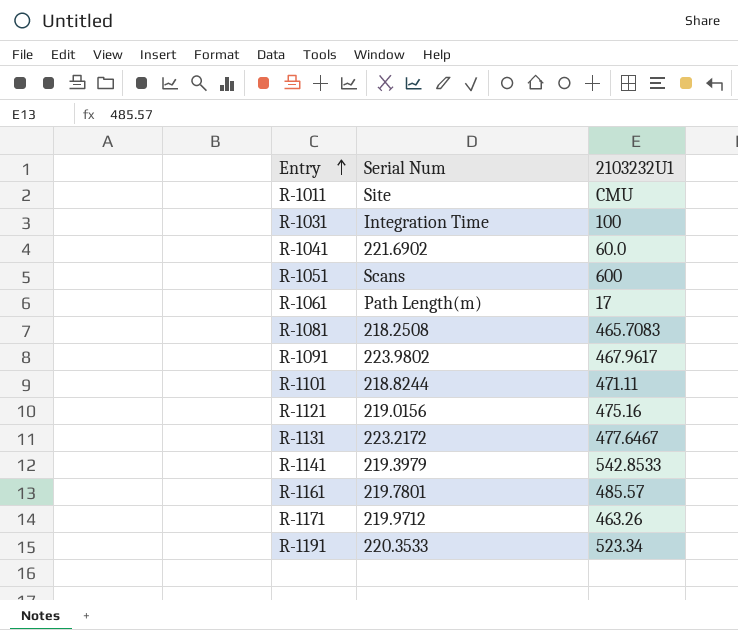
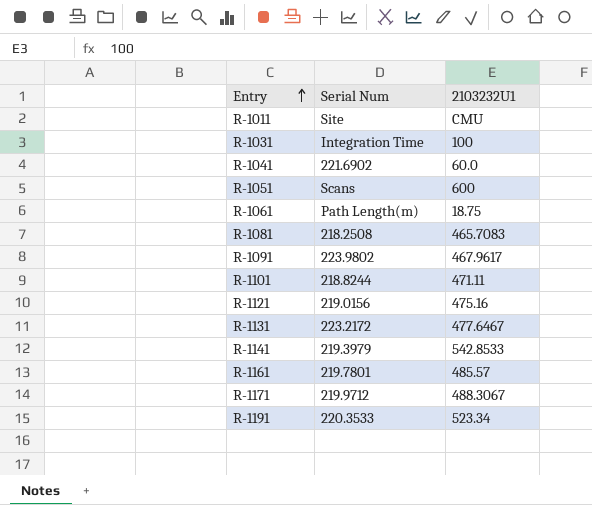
R-1061 | 2103232U1: 17 -> 18.75
R-1171 | 2103232U1: 463.26 -> 488.3067

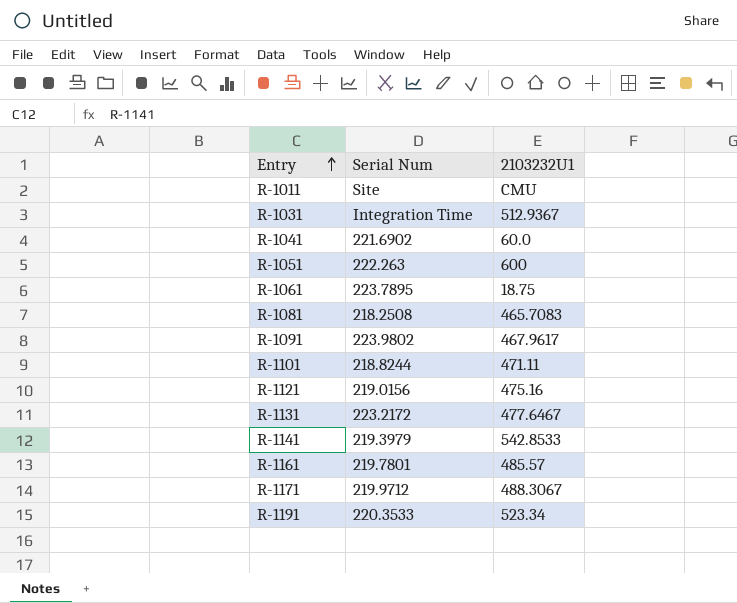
R-1031 | 2103232U1: 100 -> 512.9367
R-1051 | Serial Num: Scans -> 222.263
R-1061 | Serial Num: Path Length(m) -> 223.7895

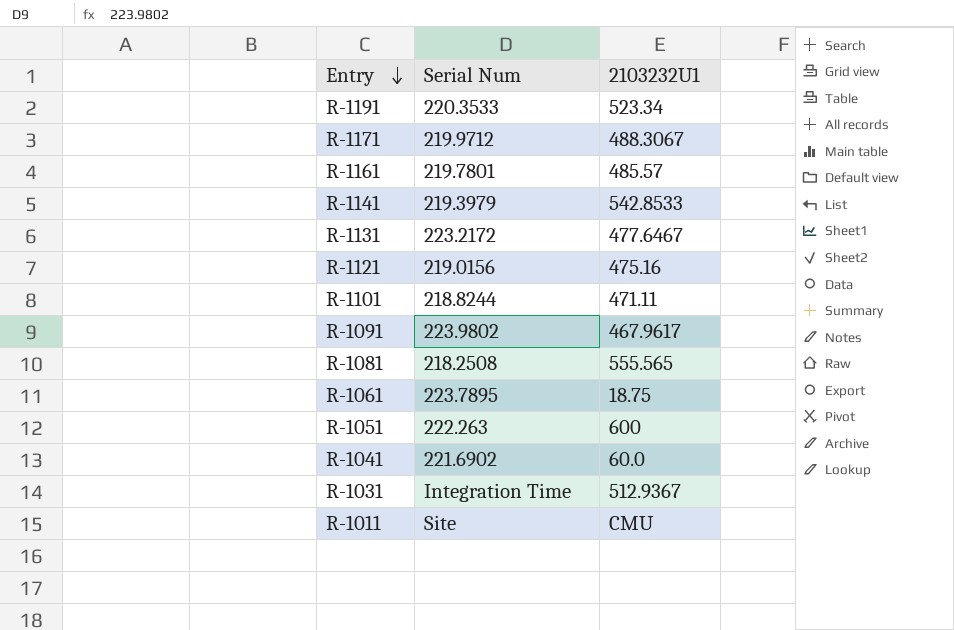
row order: Entry ascending -> Entry descending
R-1081 | 2103232U1: 465.7083 -> 555.565

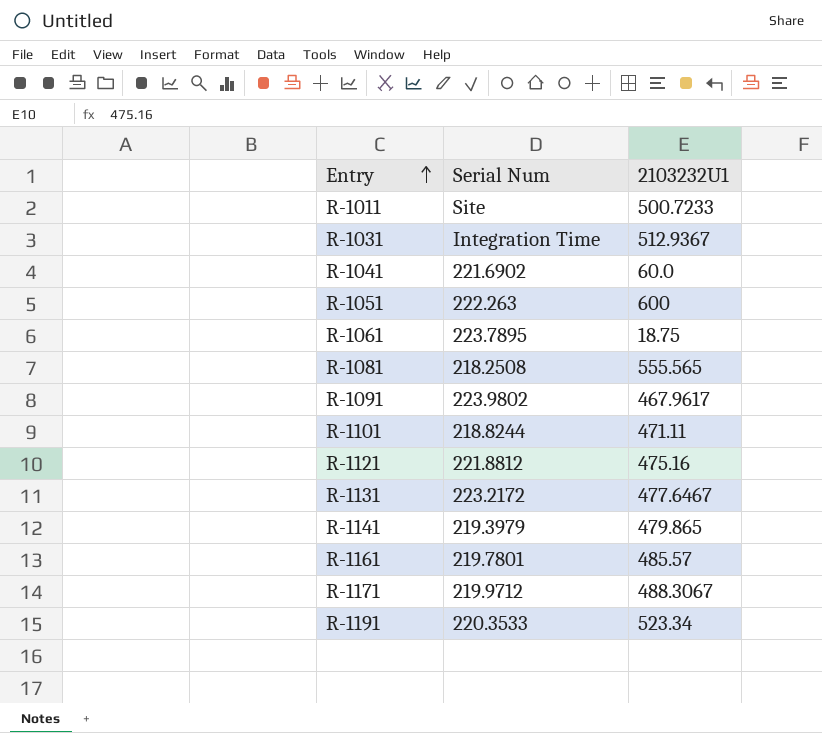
row order: Entry descending -> Entry ascending
R-1011 | 2103232U1: CMU -> 500.7233
R-1121 | Serial Num: 219.0156 -> 221.8812
R-1141 | 2103232U1: 542.8533 -> 479.865

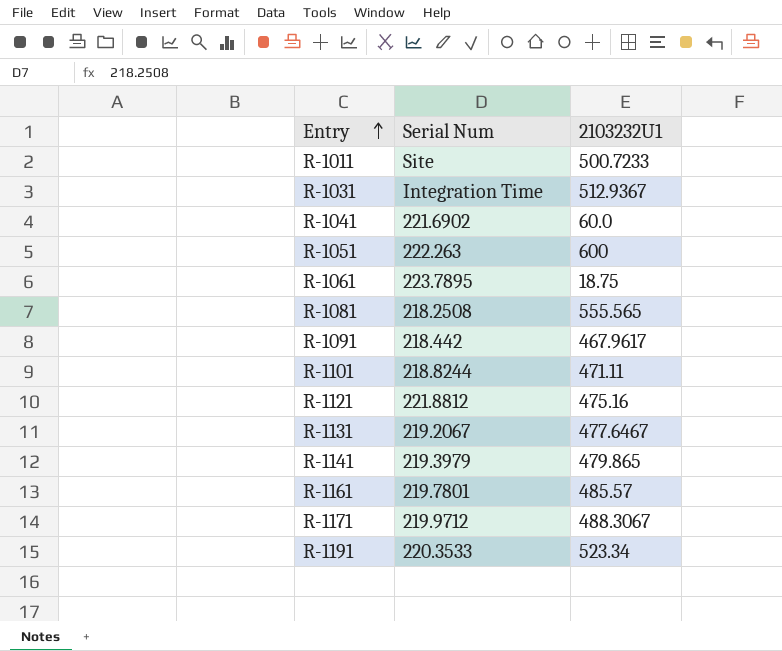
R-1091 | Serial Num: 223.9802 -> 218.442
R-1131 | Serial Num: 223.2172 -> 219.2067

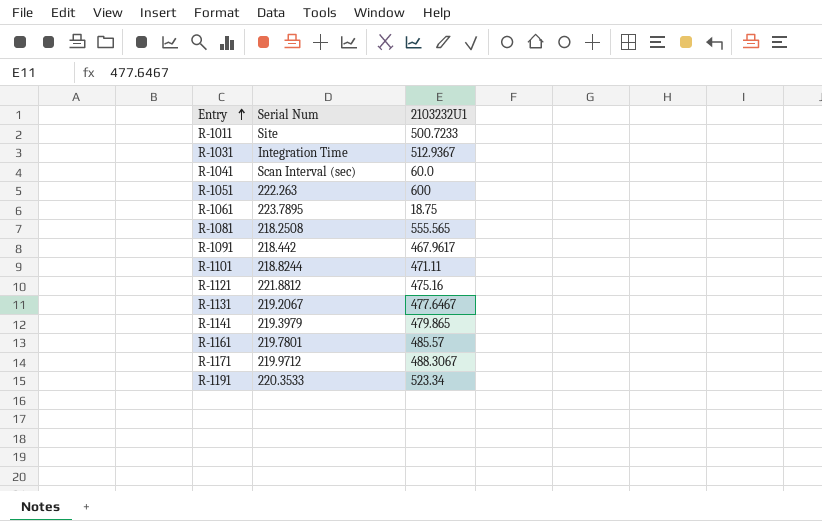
R-1041 | Serial Num: 221.6902 -> Scan Interval (sec)

